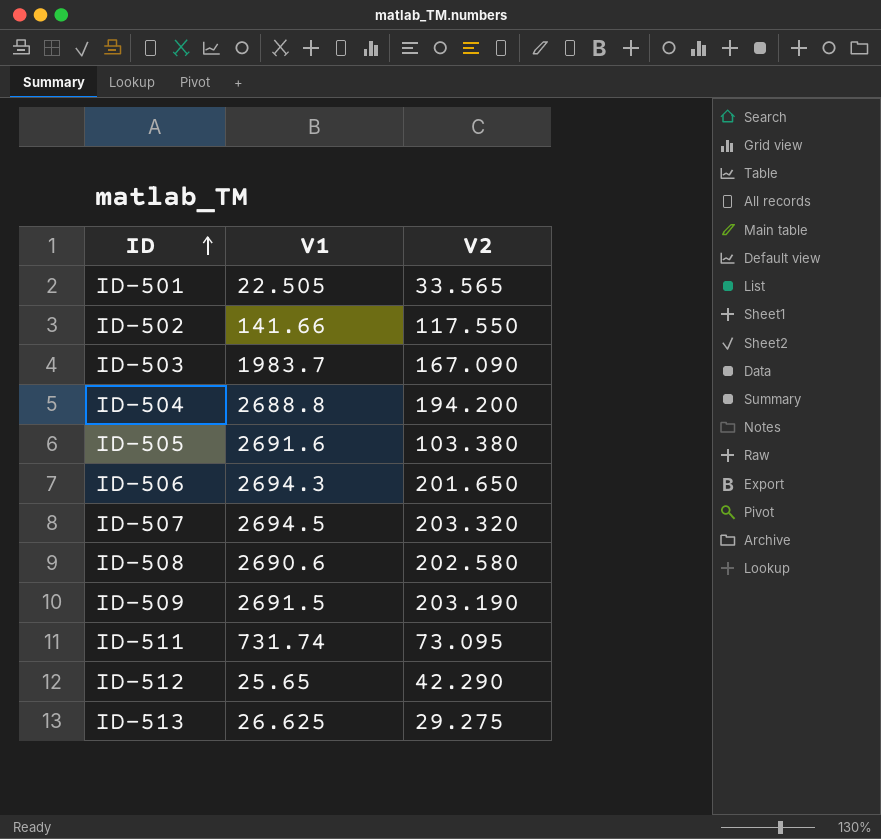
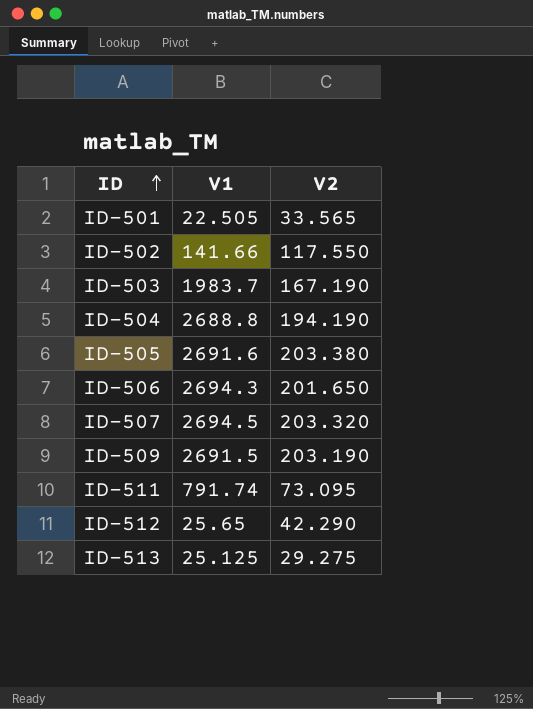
row ID-508: 2690.6 | 202.580 -> none
ID-503 | V2: 167.090 -> 167.190
ID-504 | V2: 194.200 -> 194.190
ID-505 | V2: 103.380 -> 203.380
ID-511 | V1: 731.74 -> 791.74
ID-513 | V1: 26.625 -> 25.125

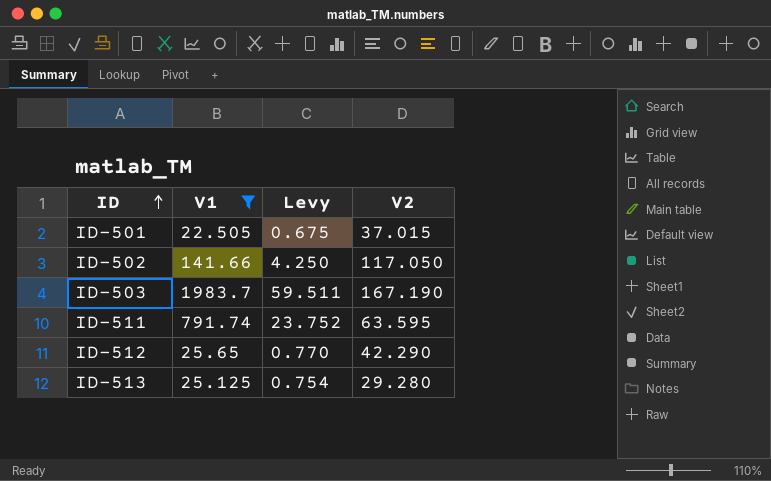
filter: none -> V1 <= 1983.7
column Levy | formula: none -> [V1] * 0.03
ID-501 | V2: 33.565 -> 37.015
ID-502 | V2: 117.550 -> 117.050
ID-511 | V2: 73.095 -> 63.595
ID-513 | V2: 29.275 -> 29.280

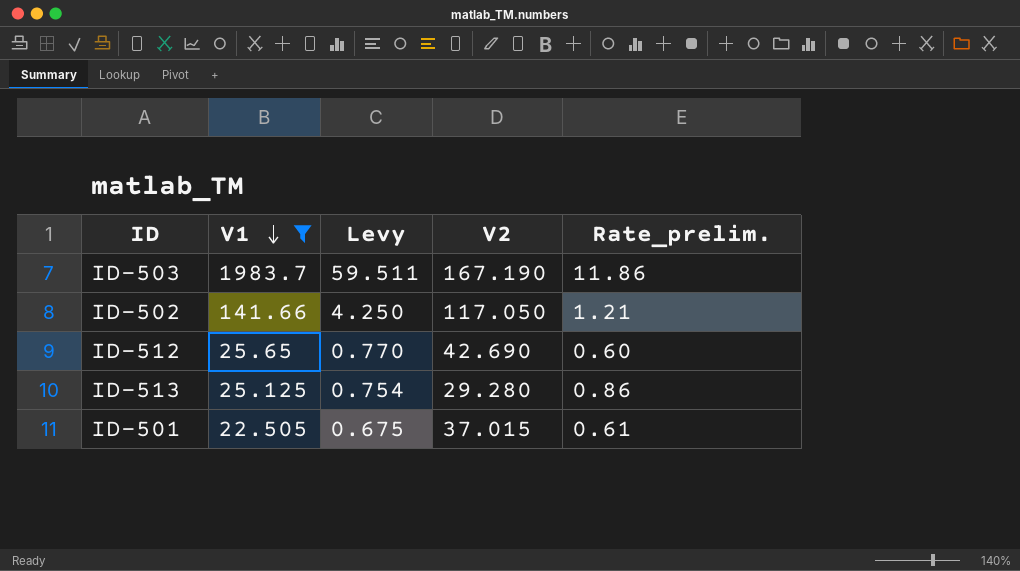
row order: ID ascending -> V1 descending
column Rate_prelim. | formula: none -> [V1] / [V2]
row ID-511: 791.74 | 23.752 | 63.595 -> none
ID-512 | V2: 42.290 -> 42.690

